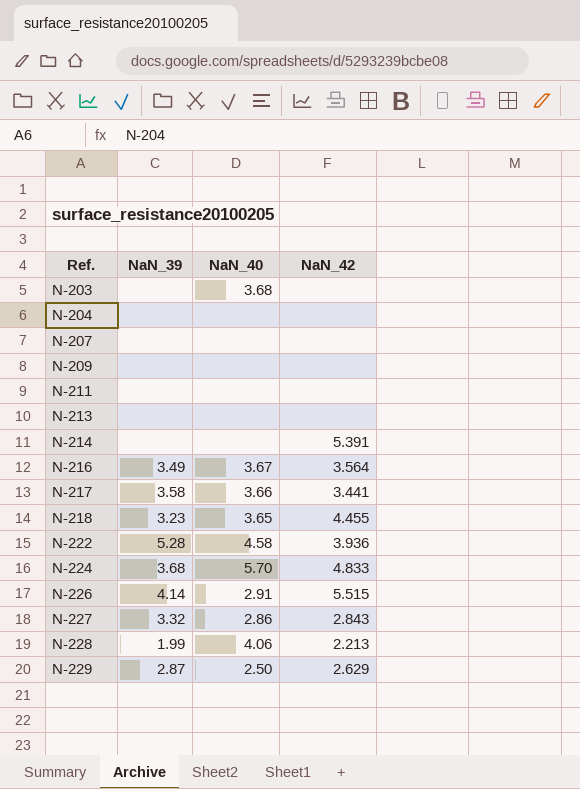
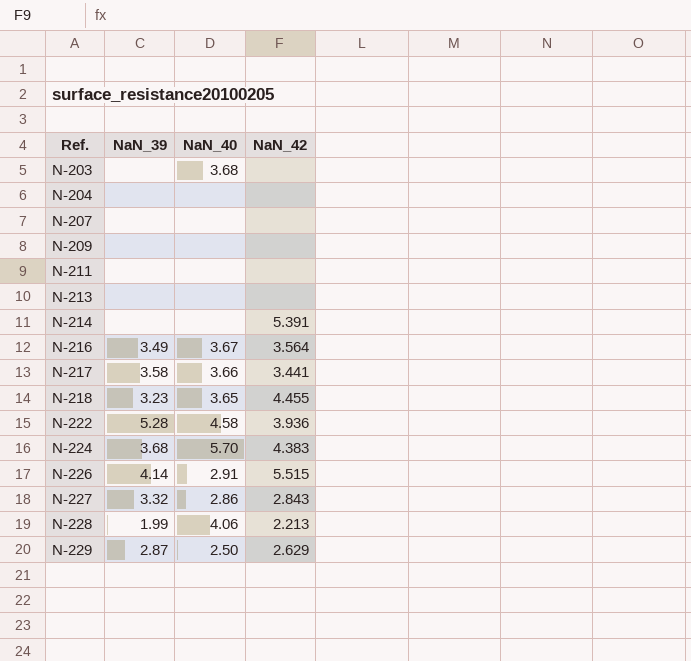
N-224 | NaN_42: 4.833 -> 4.383

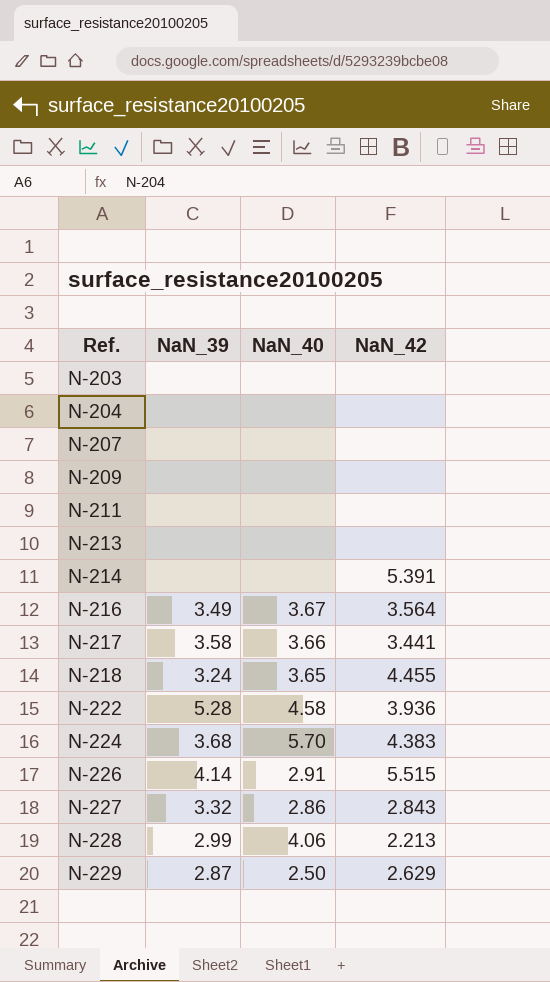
N-203 | NaN_40: 3.68 -> none
N-218 | NaN_39: 3.23 -> 3.24
N-228 | NaN_39: 1.99 -> 2.99

